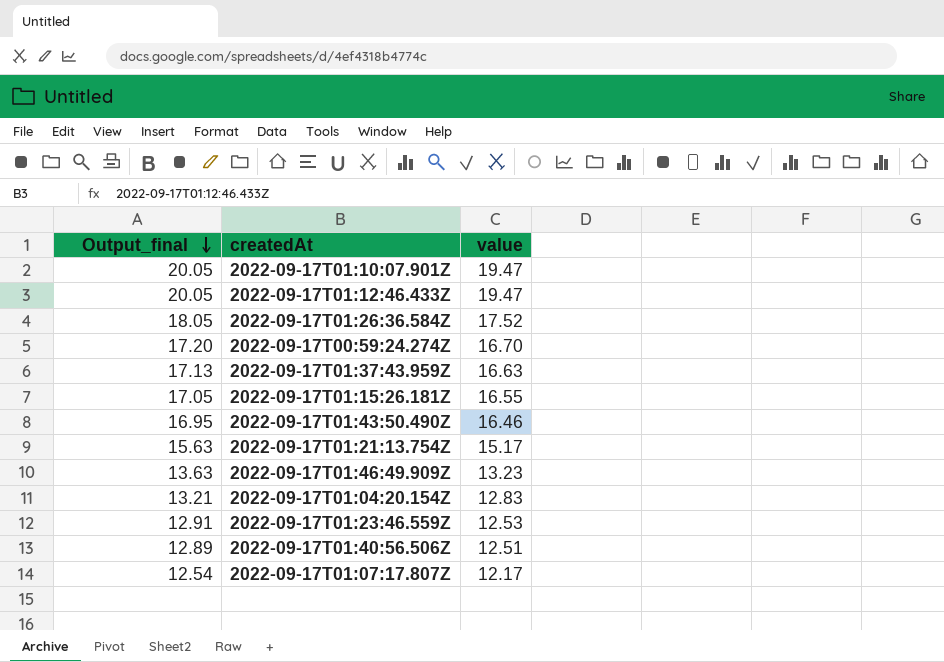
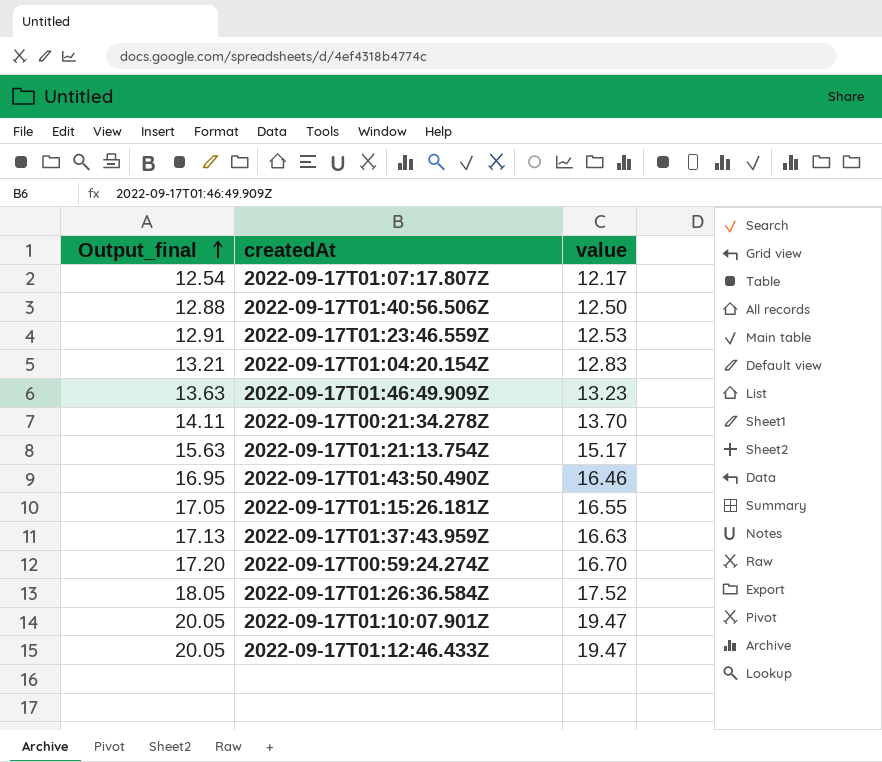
row order: Output_final descending -> Output_final ascending
2022-09-17T01:40:56.506Z | Output_final: 12.89 -> 12.88
2022-09-17T01:40:56.506Z | value: 12.51 -> 12.50
row 2022-09-17T00:21:34.278Z: none -> 14.11 | 13.70

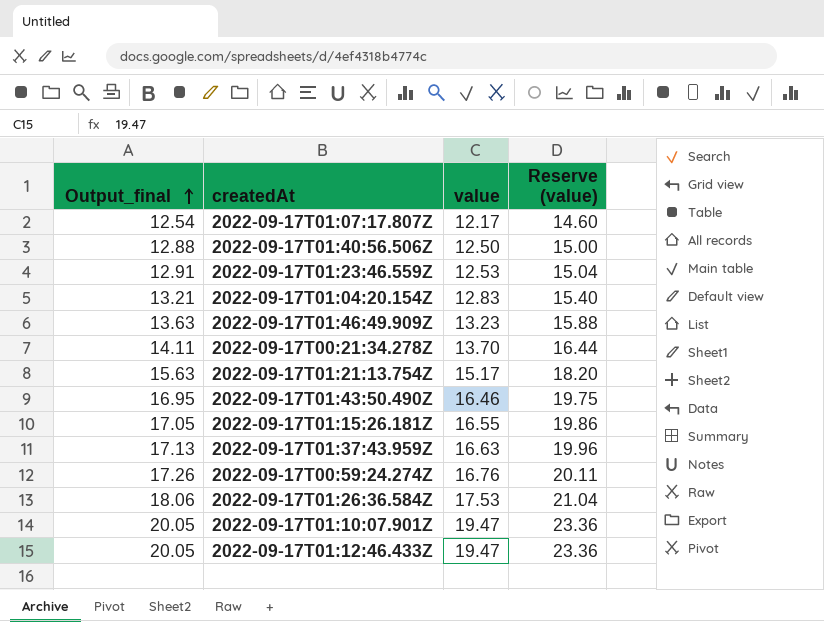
column Reserve (value) | formula: none -> [value] * 1.2
2022-09-17T00:59:24.274Z | Output_final: 17.20 -> 17.26
2022-09-17T00:59:24.274Z | value: 16.70 -> 16.76
2022-09-17T01:26:36.584Z | Output_final: 18.05 -> 18.06
2022-09-17T01:26:36.584Z | value: 17.52 -> 17.53

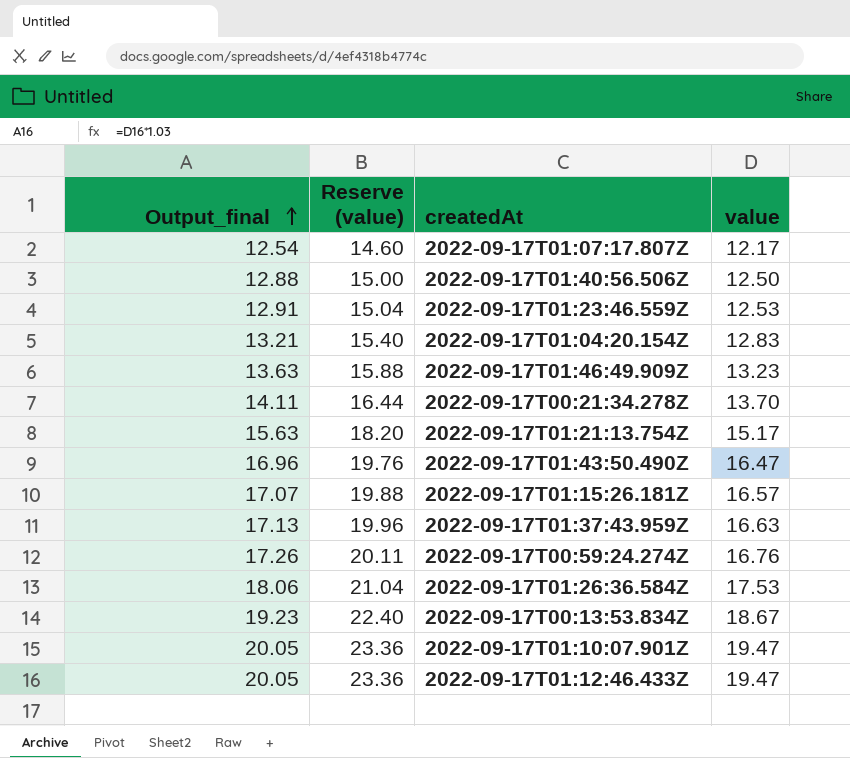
column Reserve (value) | position: 4 -> 2
2022-09-17T01:43:50.490Z | Output_final: 16.95 -> 16.96
2022-09-17T01:43:50.490Z | Reserve (value): 19.75 -> 19.76
2022-09-17T01:43:50.490Z | value: 16.46 -> 16.47
2022-09-17T01:15:26.181Z | Output_final: 17.05 -> 17.07
2022-09-17T01:15:26.181Z | Reserve (value): 19.86 -> 19.88
2022-09-17T01:15:26.181Z | value: 16.55 -> 16.57
row 2022-09-17T00:13:53.834Z: none -> 19.23 | 22.40 | 18.67

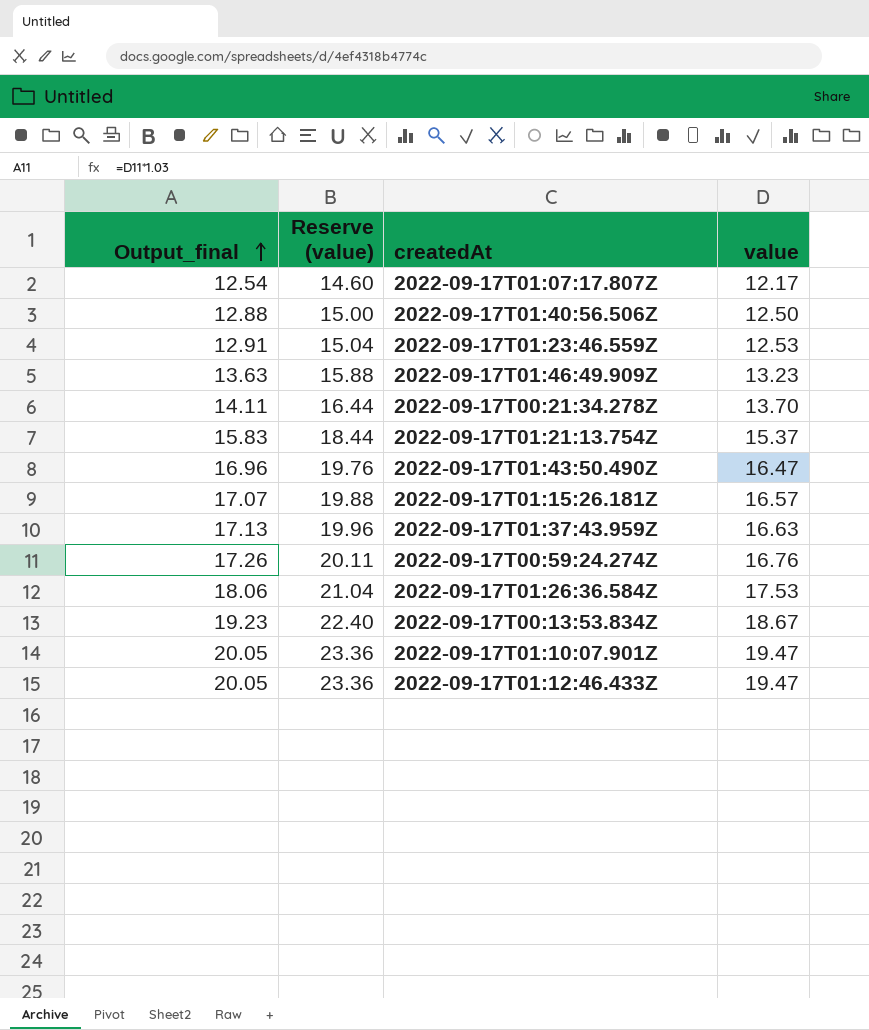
row 2022-09-17T01:04:20.154Z: 13.21 | 15.40 | 12.83 -> none
2022-09-17T01:21:13.754Z | Output_final: 15.63 -> 15.83
2022-09-17T01:21:13.754Z | Reserve (value): 18.20 -> 18.44
2022-09-17T01:21:13.754Z | value: 15.17 -> 15.37

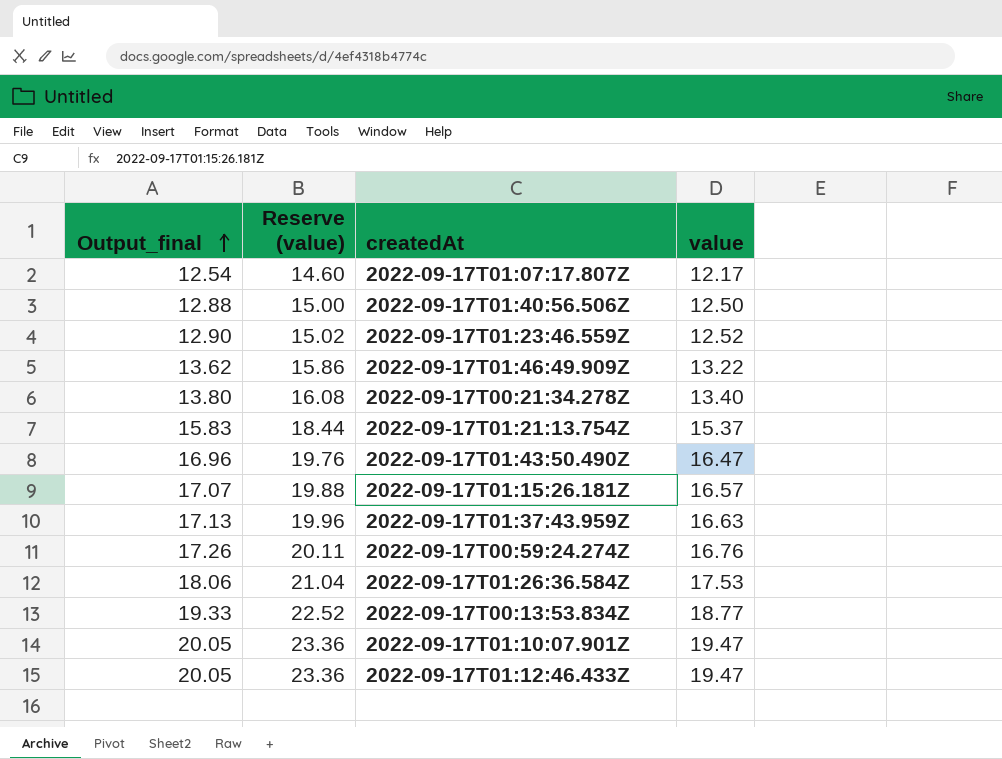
2022-09-17T01:23:46.559Z | Output_final: 12.91 -> 12.90
2022-09-17T01:23:46.559Z | Reserve (value): 15.04 -> 15.02
2022-09-17T01:23:46.559Z | value: 12.53 -> 12.52
2022-09-17T01:46:49.909Z | Output_final: 13.63 -> 13.62
2022-09-17T01:46:49.909Z | Reserve (value): 15.88 -> 15.86
2022-09-17T01:46:49.909Z | value: 13.23 -> 13.22
2022-09-17T00:21:34.278Z | Output_final: 14.11 -> 13.80
2022-09-17T00:21:34.278Z | Reserve (value): 16.44 -> 16.08
2022-09-17T00:21:34.278Z | value: 13.70 -> 13.40
2022-09-17T00:13:53.834Z | Output_final: 19.23 -> 19.33
2022-09-17T00:13:53.834Z | Reserve (value): 22.40 -> 22.52
2022-09-17T00:13:53.834Z | value: 18.67 -> 18.77

